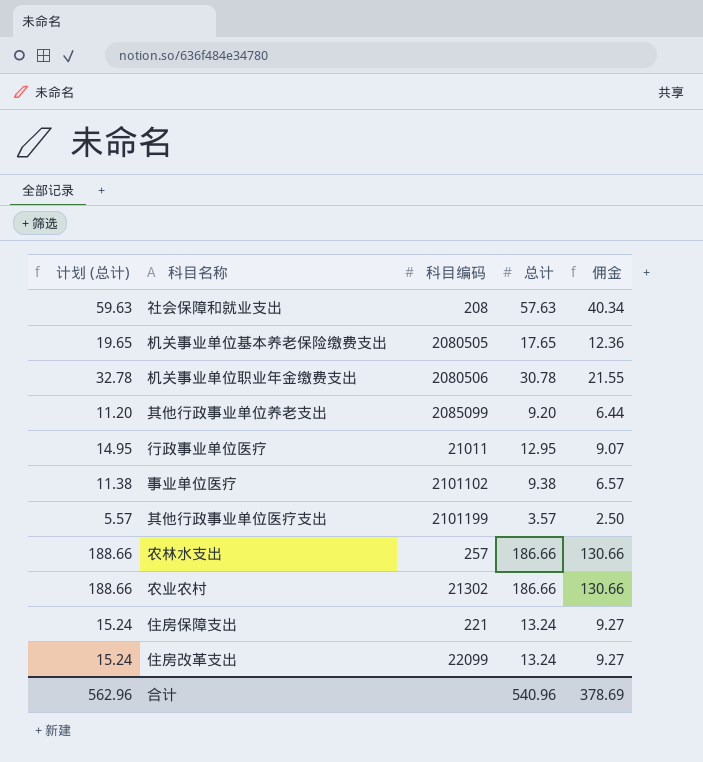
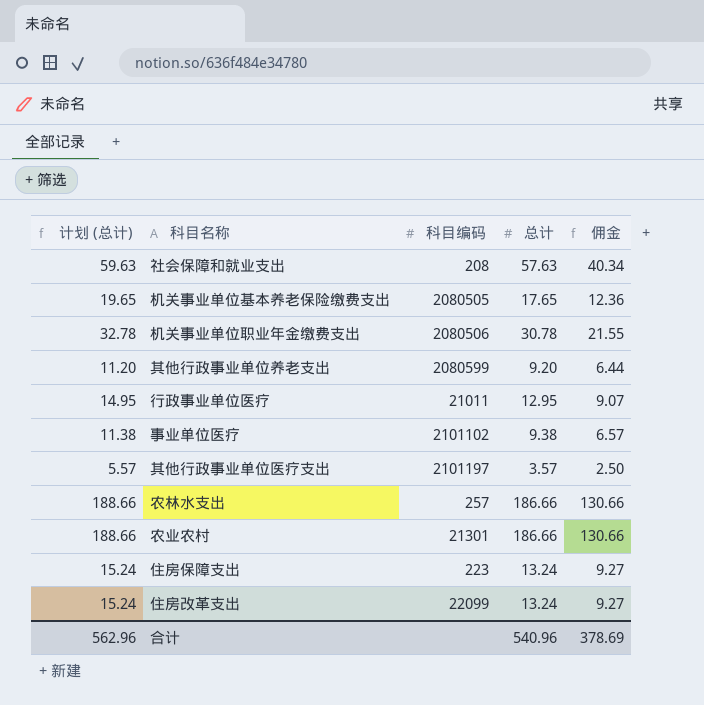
其他行政事业单位养老支出 | 科目编码: 2085099 -> 2080599
其他行政事业单位医疗支出 | 科目编码: 2101199 -> 2101197
农业农村 | 科目编码: 21302 -> 21301
住房保障支出 | 科目编码: 221 -> 223

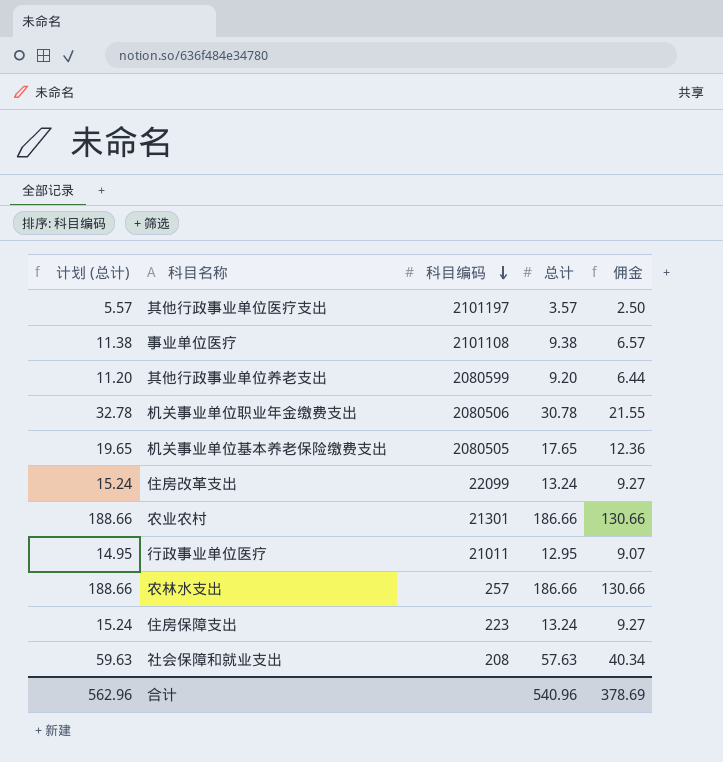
row order: none -> 科目编码 descending
事业单位医疗 | 科目编码: 2101102 -> 2101108

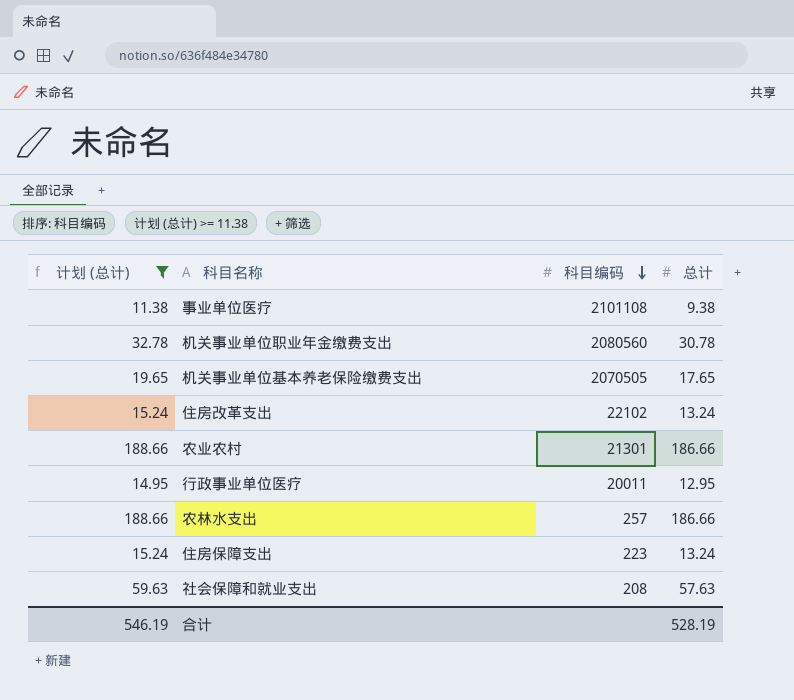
filter: none -> 计划 (总计) >= 11.38
column 佣金 | formula: [总计] * 0.7 -> none
机关事业单位职业年金缴费支出 | 科目编码: 2080506 -> 2080560
机关事业单位基本养老保险缴费支出 | 科目编码: 2080505 -> 2070505
住房改革支出 | 科目编码: 22099 -> 22102
行政事业单位医疗 | 科目编码: 21011 -> 20011
合计 | 计划 (总计): 562.96 -> 546.19
合计 | 总计: 540.96 -> 528.19

